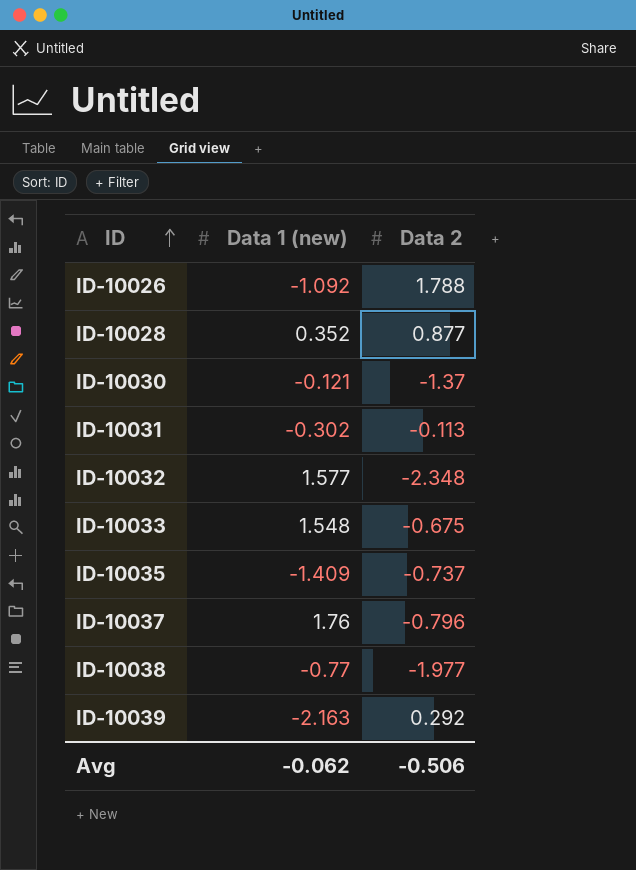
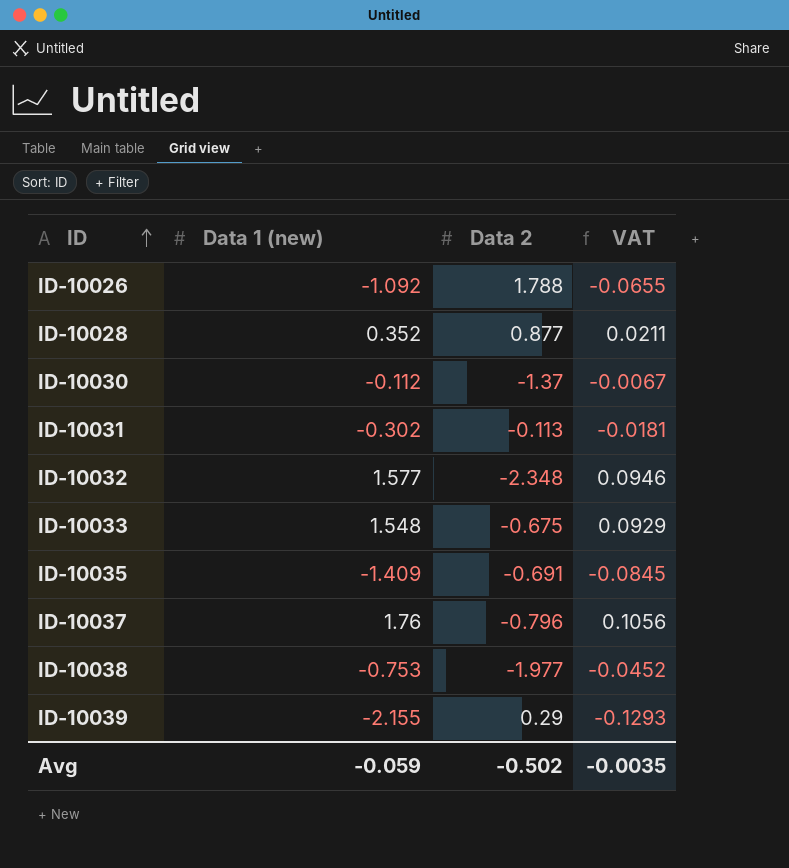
column VAT | formula: none -> [Data 1 (new)] * 0.06
ID-10030 | Data 1 (new): -0.121 -> -0.112
ID-10035 | Data 2: -0.737 -> -0.691
ID-10038 | Data 1 (new): -0.77 -> -0.753
ID-10039 | Data 1 (new): -2.163 -> -2.155
ID-10039 | Data 2: 0.292 -> 0.29
Avg | Data 1 (new): -0.062 -> -0.059
Avg | Data 2: -0.506 -> -0.502

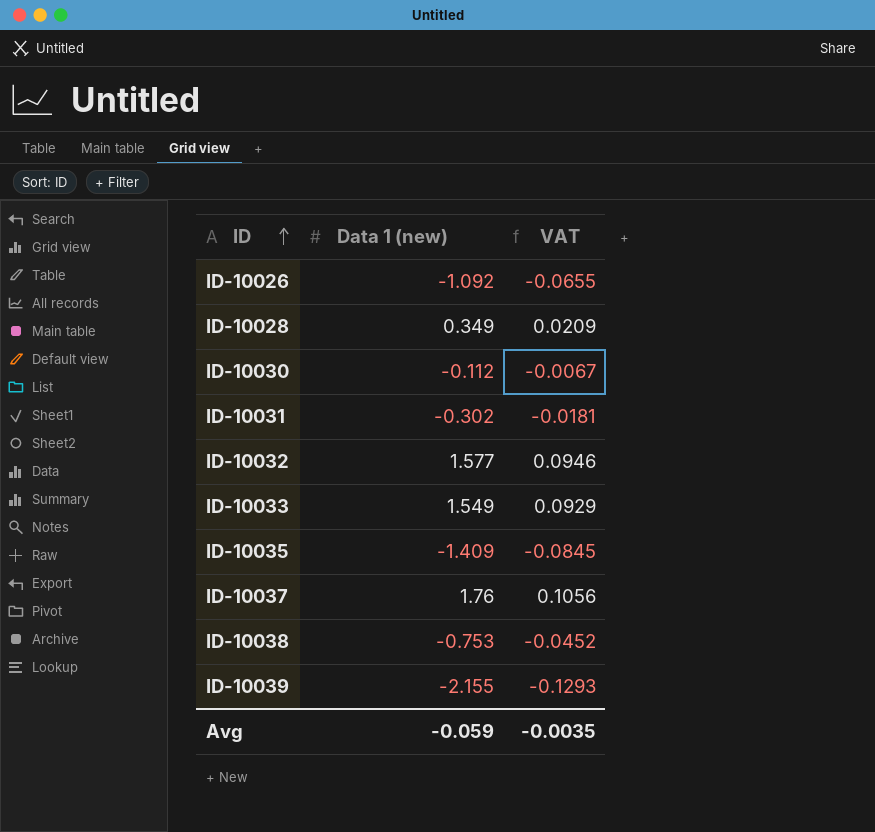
column Data 2 | position: 3 -> none
ID-10028 | Data 1 (new): 0.352 -> 0.349
ID-10028 | VAT: 0.0211 -> 0.0209
ID-10033 | Data 1 (new): 1.548 -> 1.549

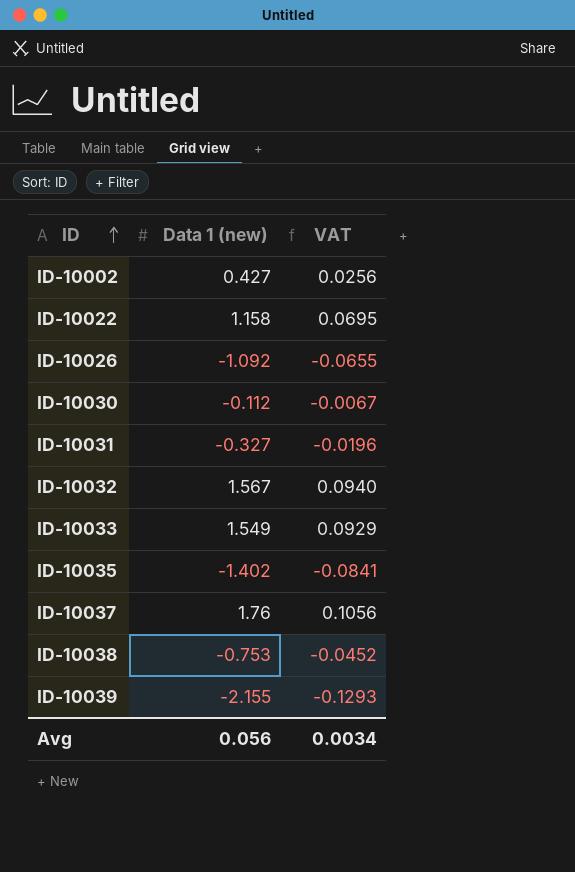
row ID-10028: 0.349 | 0.0209 -> none
row ID-10002: none -> 0.427 | 0.0256
row ID-10022: none -> 1.158 | 0.0695
ID-10031 | Data 1 (new): -0.302 -> -0.327
ID-10031 | VAT: -0.0181 -> -0.0196
ID-10032 | Data 1 (new): 1.577 -> 1.567
ID-10032 | VAT: 0.0946 -> 0.0940
ID-10035 | Data 1 (new): -1.409 -> -1.402
ID-10035 | VAT: -0.0845 -> -0.0841
Avg | Data 1 (new): -0.059 -> 0.056
Avg | VAT: -0.0035 -> 0.0034

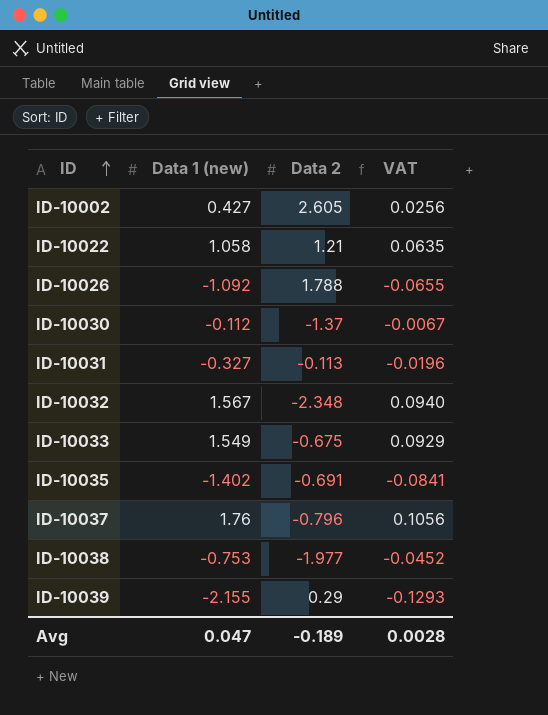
column Data 2 | position: none -> 3
ID-10022 | Data 1 (new): 1.158 -> 1.058
ID-10022 | VAT: 0.0695 -> 0.0635
Avg | Data 1 (new): 0.056 -> 0.047
Avg | VAT: 0.0034 -> 0.0028

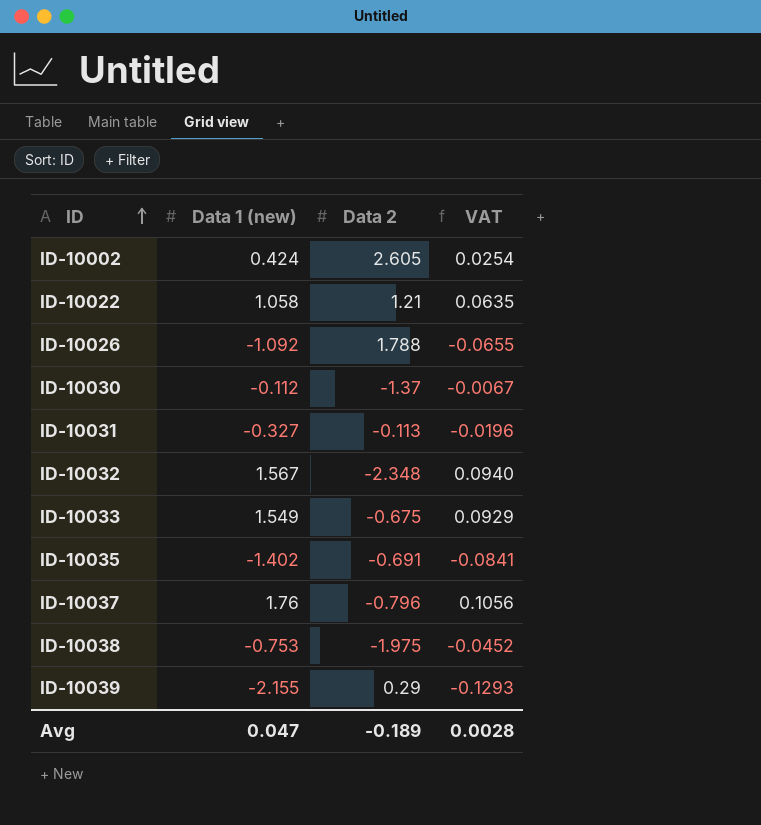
ID-10002 | Data 1 (new): 0.427 -> 0.424
ID-10002 | VAT: 0.0256 -> 0.0254
ID-10038 | Data 2: -1.977 -> -1.975

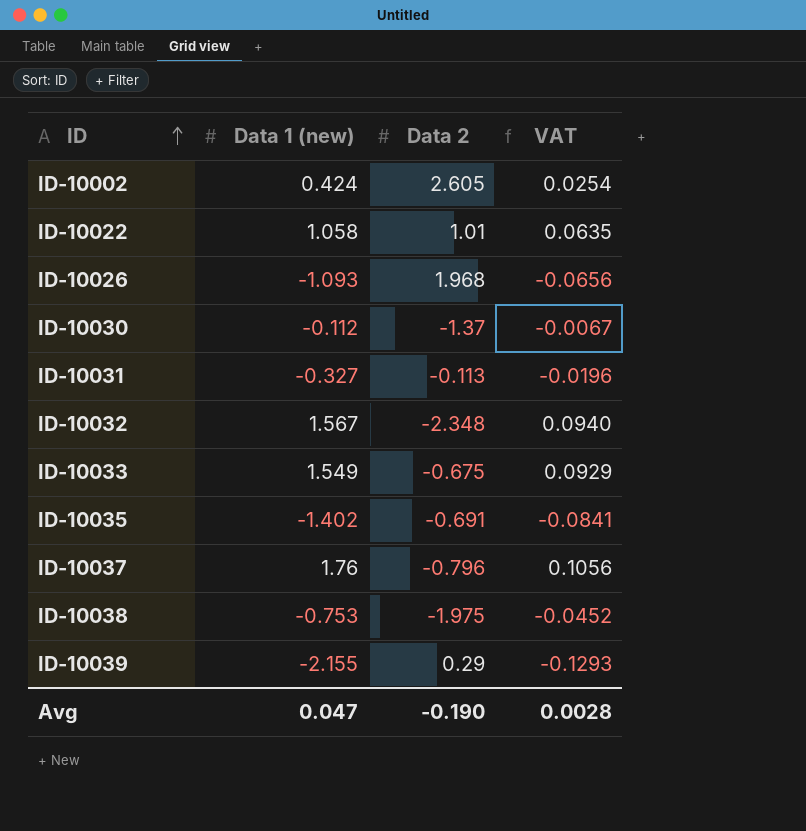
ID-10022 | Data 2: 1.21 -> 1.01
ID-10026 | Data 1 (new): -1.092 -> -1.093
ID-10026 | Data 2: 1.788 -> 1.968
ID-10026 | VAT: -0.0655 -> -0.0656
Avg | Data 2: -0.189 -> -0.190

